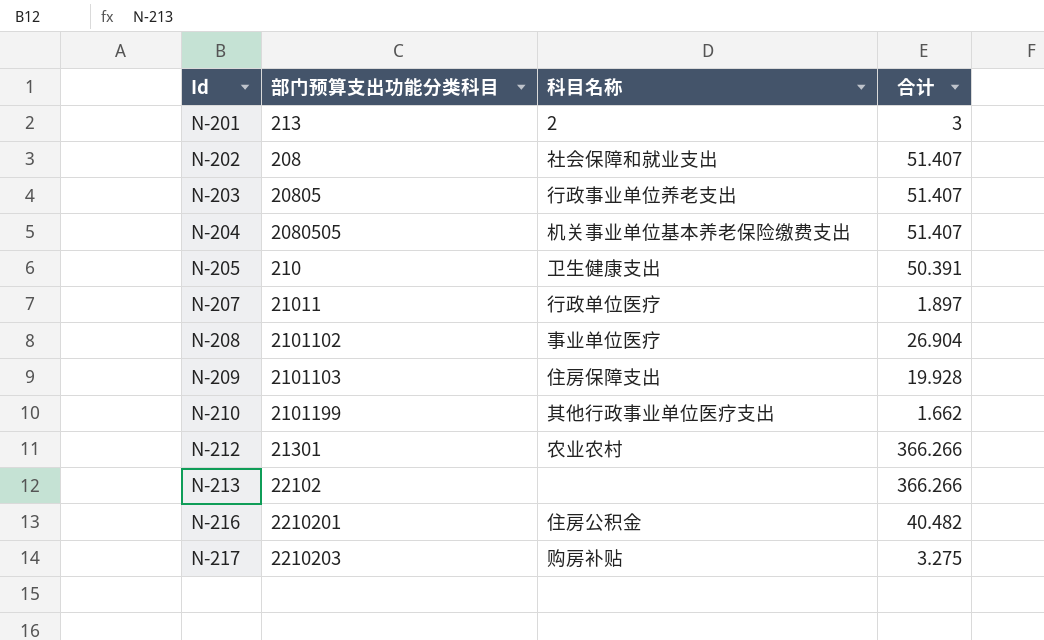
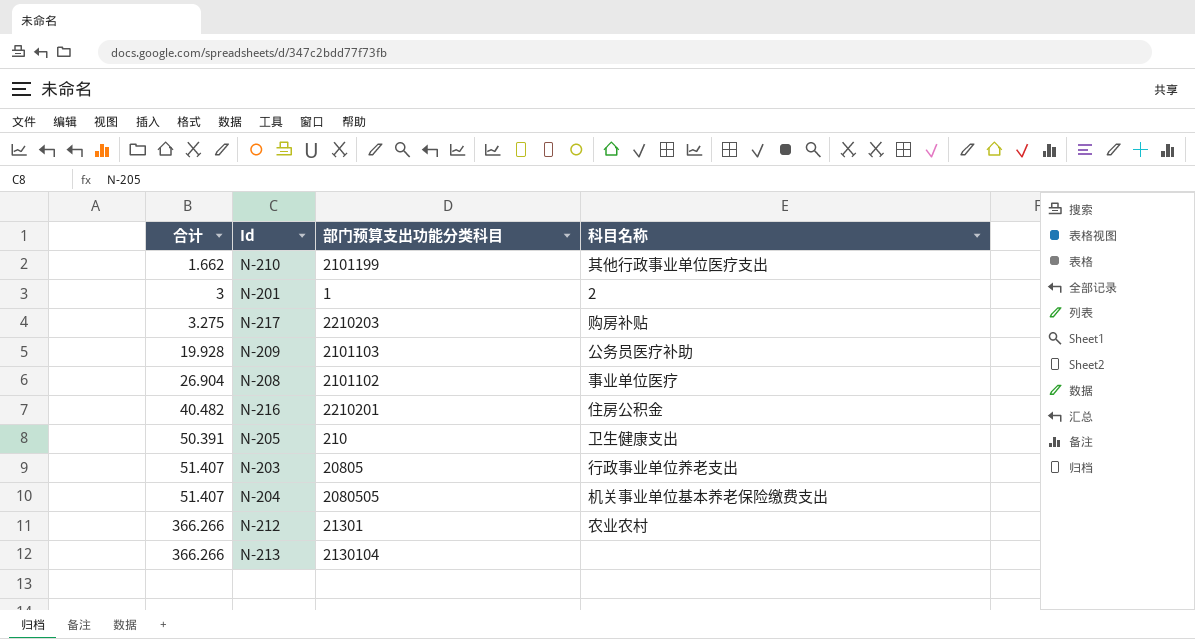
row order: Id ascending -> 合计 ascending
column 合计 | position: 4 -> 1
row N-202: 208 | 社会保障和就业支出 | 51.407 -> none
row N-207: 21011 | 行政单位医疗 | 1.897 -> none
N-201 | 部门预算支出功能分类科目: 213 -> 1
N-209 | 科目名称: 住房保障支出 -> 公务员医疗补助
N-213 | 部门预算支出功能分类科目: 22102 -> 2130104

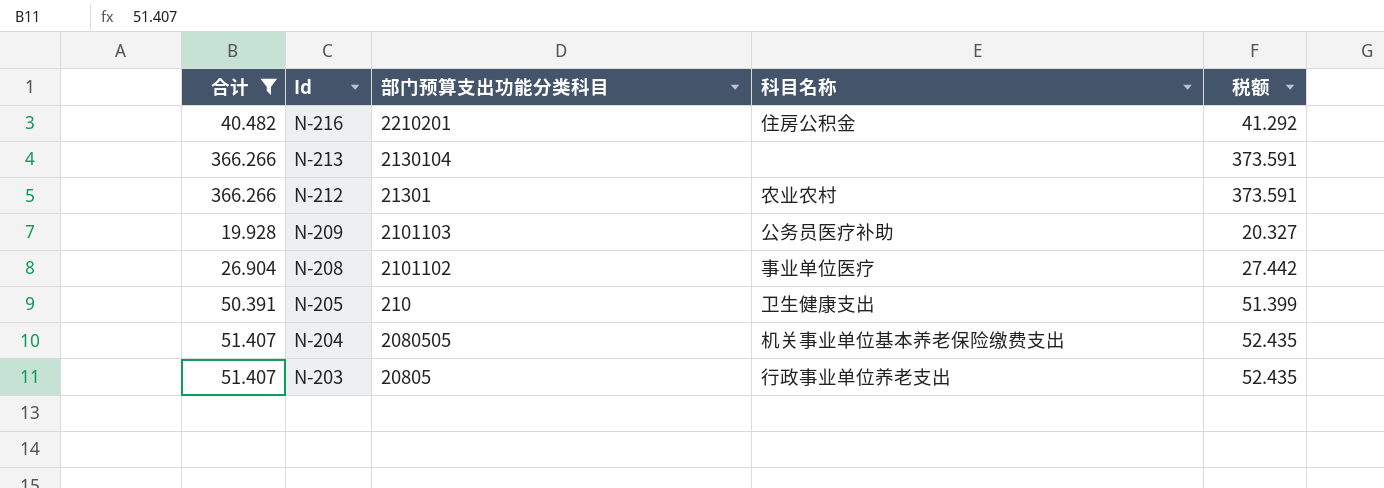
filter: none -> 合计 >= 19.928
row order: 合计 ascending -> Id descending
column 税额 | formula: none -> [合计] * 1.02

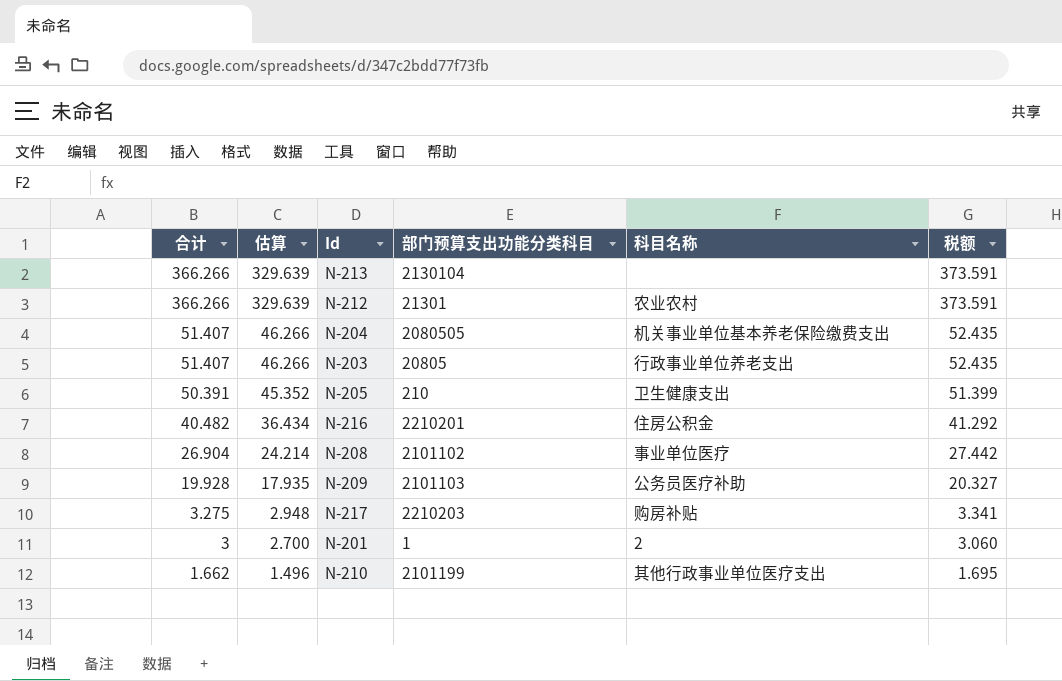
filter: 合计 >= 19.928 -> none
row order: Id descending -> 合计 descending
column 估算 | formula: none -> [合计] * 0.9

